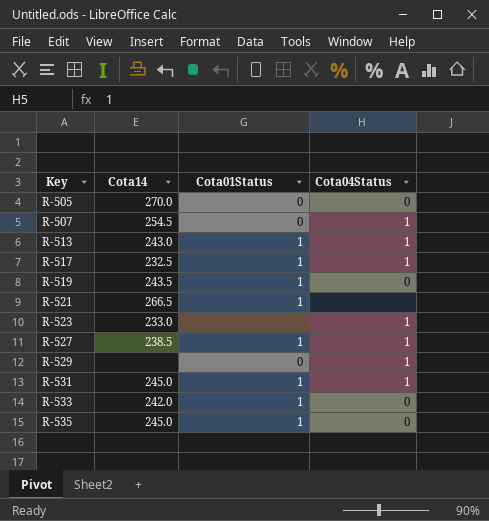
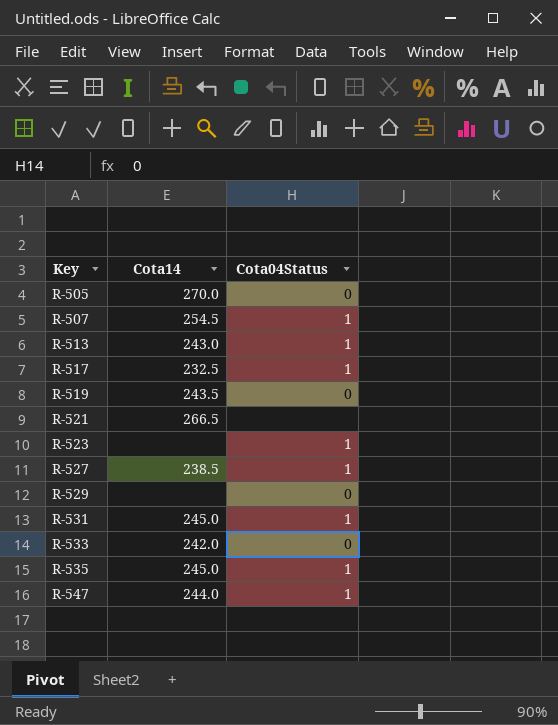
column Cota01Status | position: 3 -> none
R-523 | Cota14: 233.0 -> none
R-529 | Cota04Status: 1 -> 0
R-535 | Cota04Status: 0 -> 1
row R-547: none -> 244.0 | 1

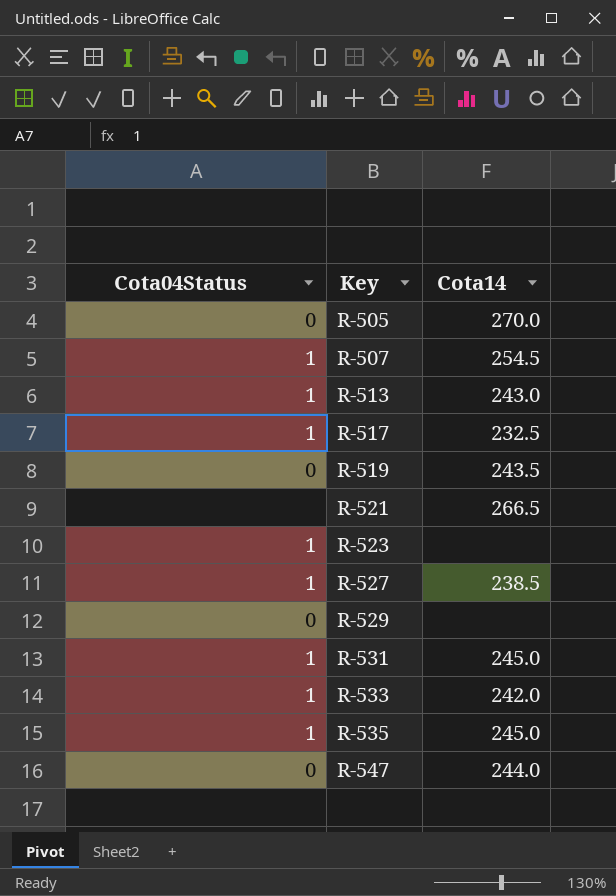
column Cota04Status | position: 3 -> 1
R-533 | Cota04Status: 0 -> 1
R-547 | Cota04Status: 1 -> 0

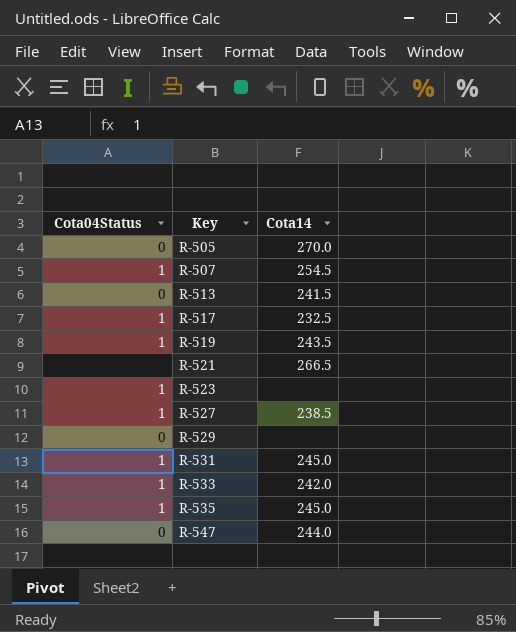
R-513 | Cota04Status: 1 -> 0
R-513 | Cota14: 243.0 -> 241.5
R-519 | Cota04Status: 0 -> 1

